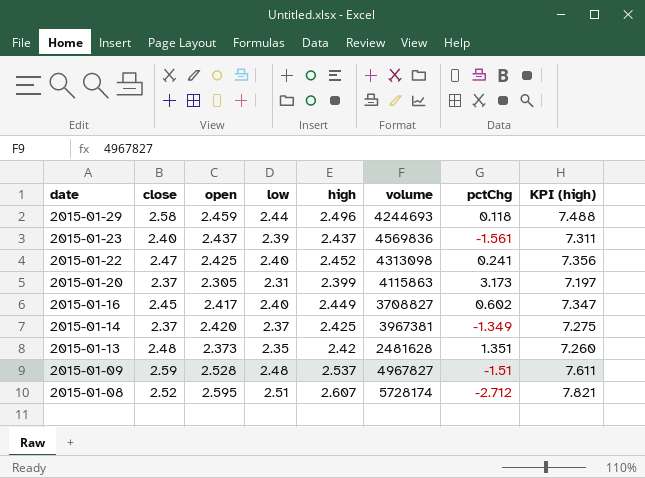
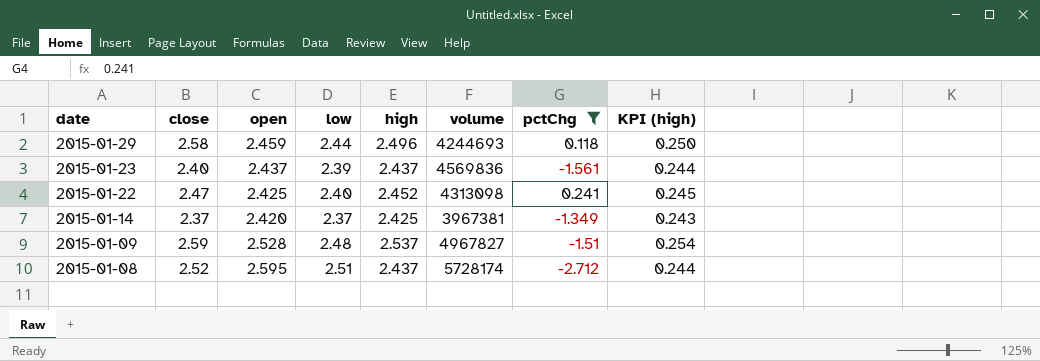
filter: none -> pctChg <= 0.241
column KPI (high) | formula: [high] * 3 -> [high] * 0.1
2015-01-08 | high: 2.607 -> 2.437

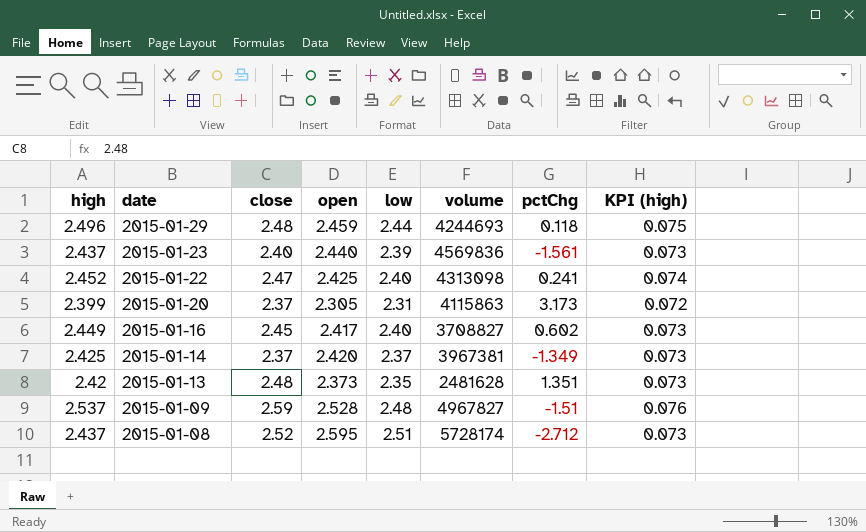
filter: pctChg <= 0.241 -> none
column high | position: 5 -> 1
column KPI (high) | formula: [high] * 0.1 -> [high] * 0.03
2015-01-29 | close: 2.58 -> 2.48
2015-01-23 | open: 2.437 -> 2.440

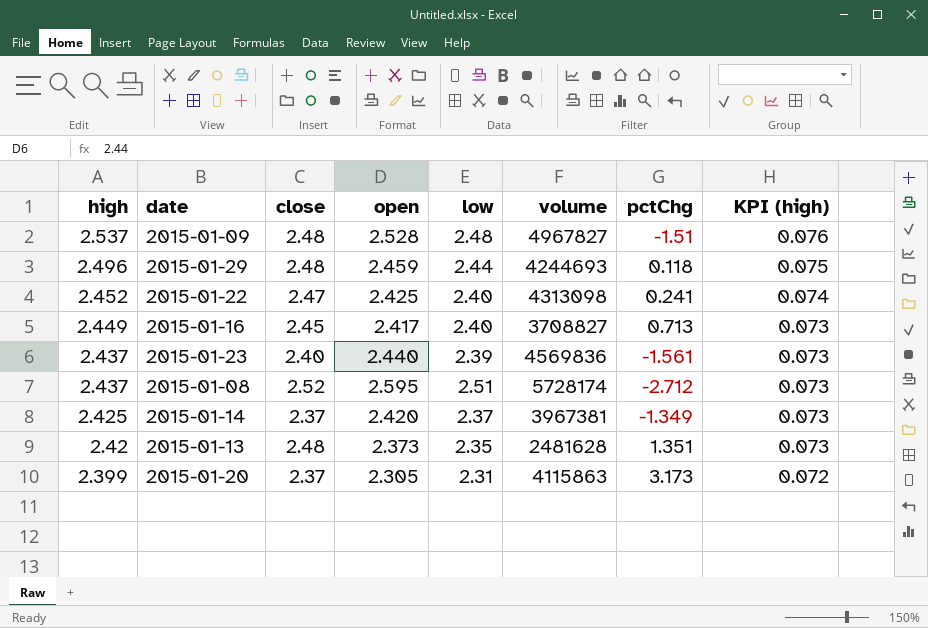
row order: date descending -> high descending
2015-01-09 | close: 2.59 -> 2.48
2015-01-16 | pctChg: 0.602 -> 0.713

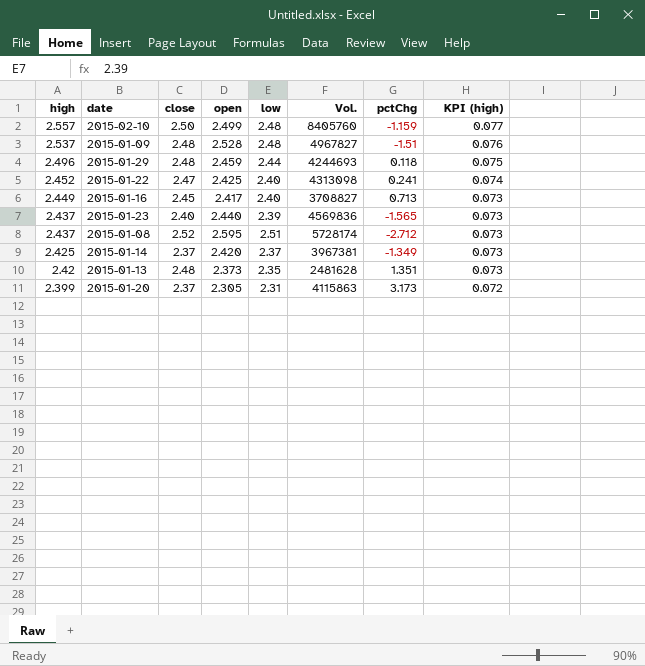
column name: volume -> Vol.
row 2015-02-10: none -> 2.557 | 2.50 | 2.499 | 2.48 | 8405760 | -1.159 | 0.077
2015-01-23 | pctChg: -1.561 -> -1.565

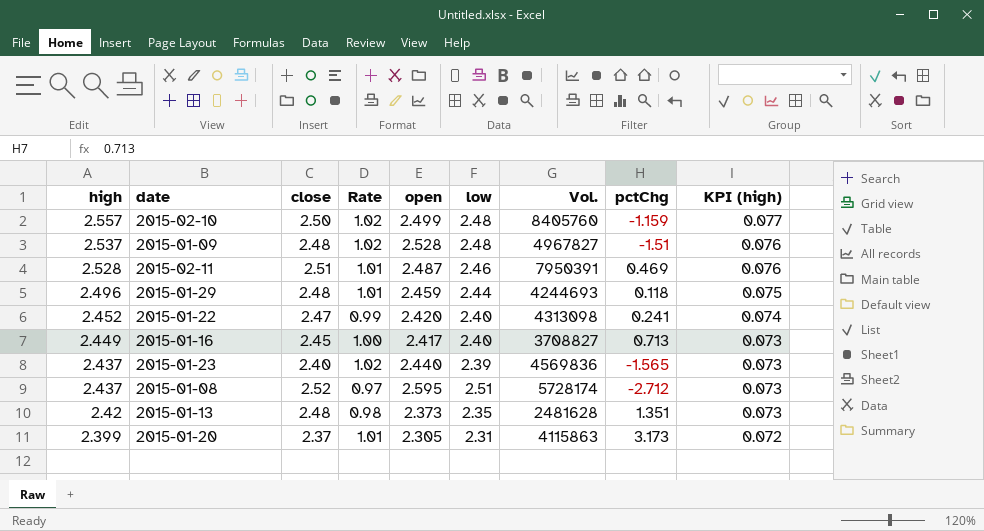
column Rate | formula: none -> [high] / [close]
row 2015-01-14: 2.425 | 2.37 | 2.420 | 2.37 | 3967381 | -1.349 | 0.073 -> none
row 2015-02-11: none -> 2.528 | 2.51 | 1.01 | 2.487 | 2.46 | 7950391 | 0.469 | 0.076
2015-01-22 | open: 2.425 -> 2.420

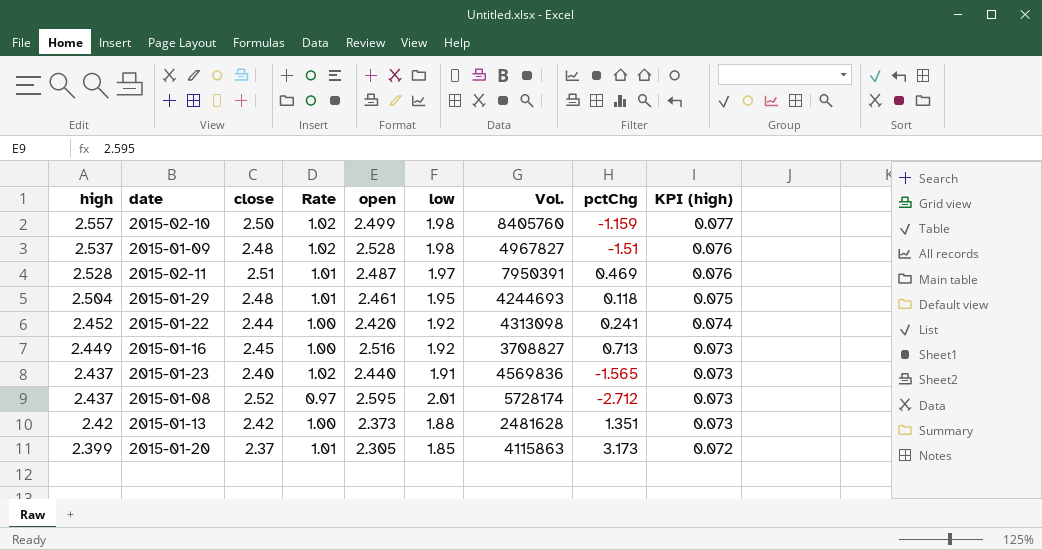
2015-02-10 | low: 2.48 -> 1.98
2015-01-09 | low: 2.48 -> 1.98
2015-02-11 | low: 2.46 -> 1.97
2015-01-29 | high: 2.496 -> 2.504
2015-01-29 | open: 2.459 -> 2.461
2015-01-29 | low: 2.44 -> 1.95
2015-01-22 | close: 2.47 -> 2.44
2015-01-22 | Rate: 0.99 -> 1.00
2015-01-22 | low: 2.40 -> 1.92
2015-01-16 | open: 2.417 -> 2.516
2015-01-16 | low: 2.40 -> 1.92
2015-01-23 | low: 2.39 -> 1.91
2015-01-08 | low: 2.51 -> 2.01
2015-01-13 | close: 2.48 -> 2.42
2015-01-13 | Rate: 0.98 -> 1.00
2015-01-13 | low: 2.35 -> 1.88
2015-01-20 | low: 2.31 -> 1.85

